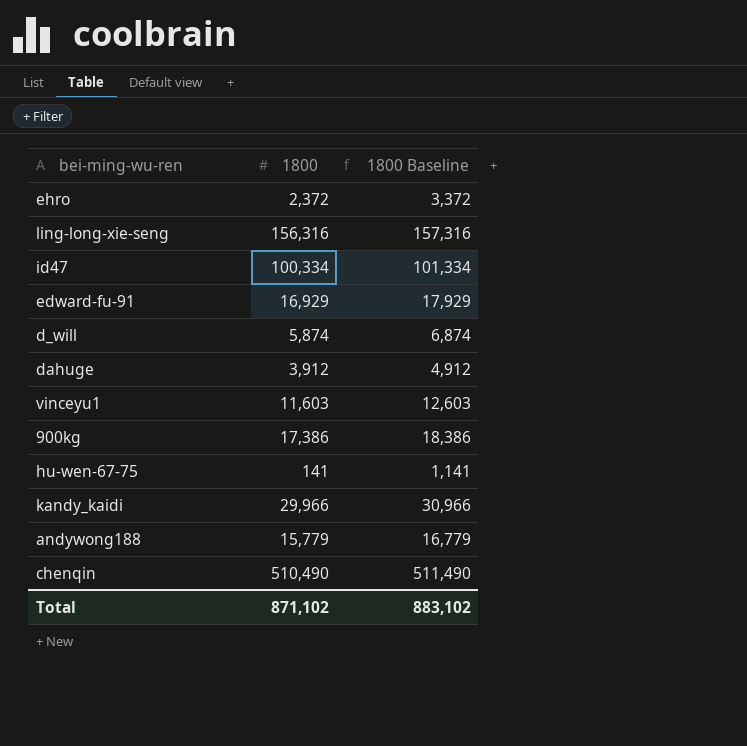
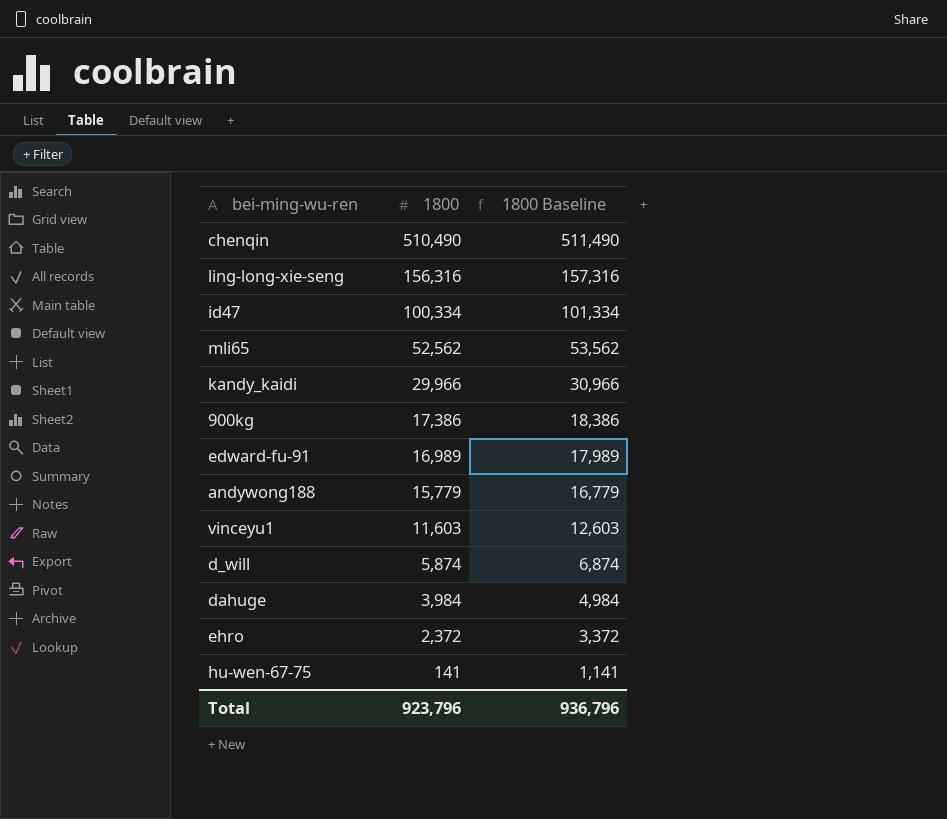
row order: none -> 1800 descending
row mli65: none -> 52,562 | 53,562
edward-fu-91 | 1800: 16,929 -> 16,989
edward-fu-91 | 1800 Baseline: 17,929 -> 17,989
dahuge | 1800: 3,912 -> 3,984
dahuge | 1800 Baseline: 4,912 -> 4,984
Total | 1800: 871,102 -> 923,796
Total | 1800 Baseline: 883,102 -> 936,796

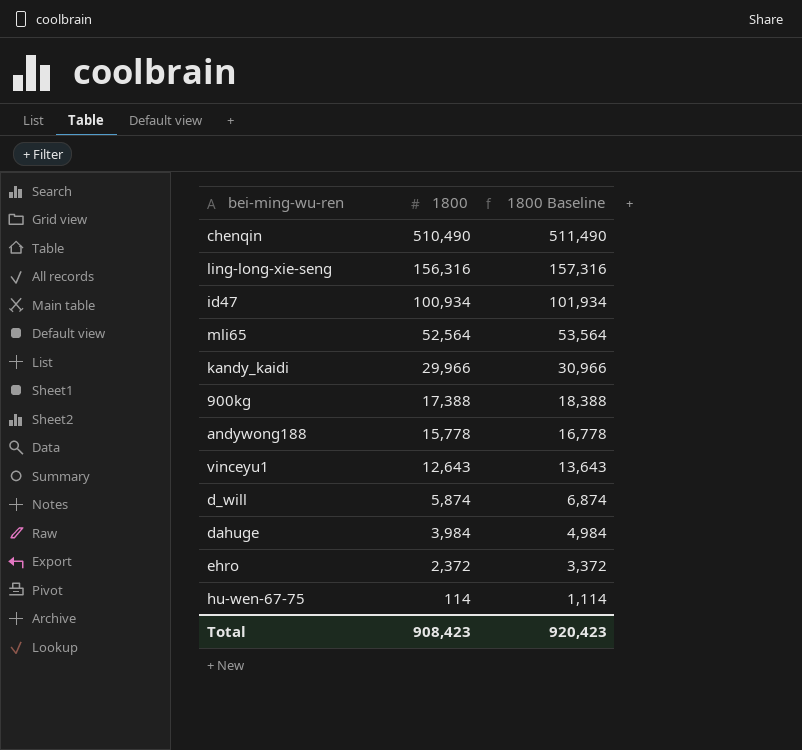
row edward-fu-91: 16,989 | 17,989 -> none
id47 | 1800: 100,334 -> 100,934
id47 | 1800 Baseline: 101,334 -> 101,934
mli65 | 1800: 52,562 -> 52,564
mli65 | 1800 Baseline: 53,562 -> 53,564
900kg | 1800: 17,386 -> 17,388
900kg | 1800 Baseline: 18,386 -> 18,388
andywong188 | 1800: 15,779 -> 15,778
andywong188 | 1800 Baseline: 16,779 -> 16,778
vinceyu1 | 1800: 11,603 -> 12,643
vinceyu1 | 1800 Baseline: 12,603 -> 13,643
hu-wen-67-75 | 1800: 141 -> 114
hu-wen-67-75 | 1800 Baseline: 1,141 -> 1,114
Total | 1800: 923,796 -> 908,423
Total | 1800 Baseline: 936,796 -> 920,423

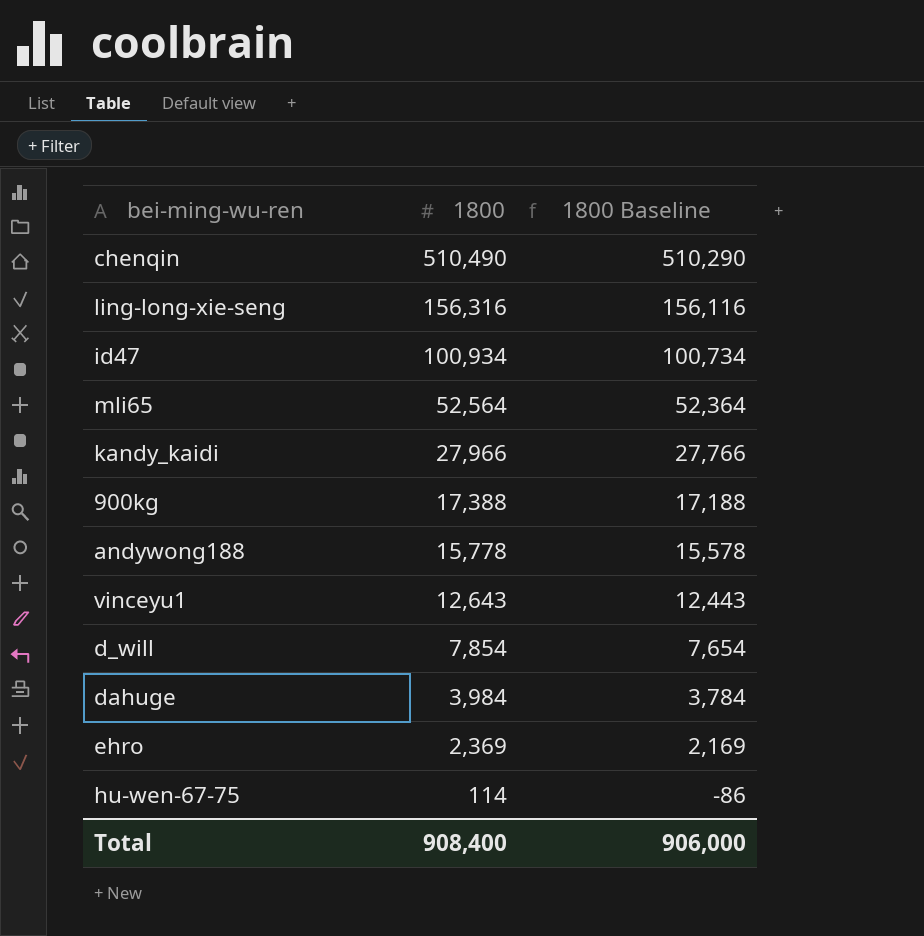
column 1800 Baseline | formula: [1800] + 1000 -> [1800] - 200
kandy_kaidi | 1800: 29,966 -> 27,966
d_will | 1800: 5,874 -> 7,854
ehro | 1800: 2,372 -> 2,369
Total | 1800: 908,423 -> 908,400
Total | 1800 Baseline: 920,423 -> 906,000

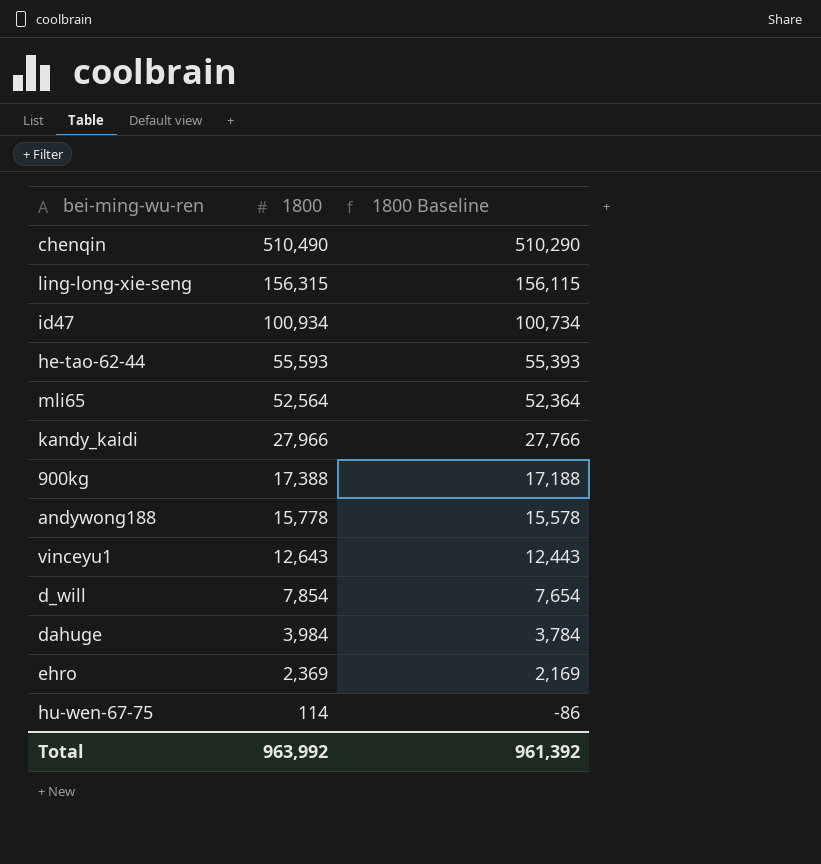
ling-long-xie-seng | 1800: 156,316 -> 156,315
ling-long-xie-seng | 1800 Baseline: 156,116 -> 156,115
row he-tao-62-44: none -> 55,593 | 55,393
Total | 1800: 908,400 -> 963,992
Total | 1800 Baseline: 906,000 -> 961,392

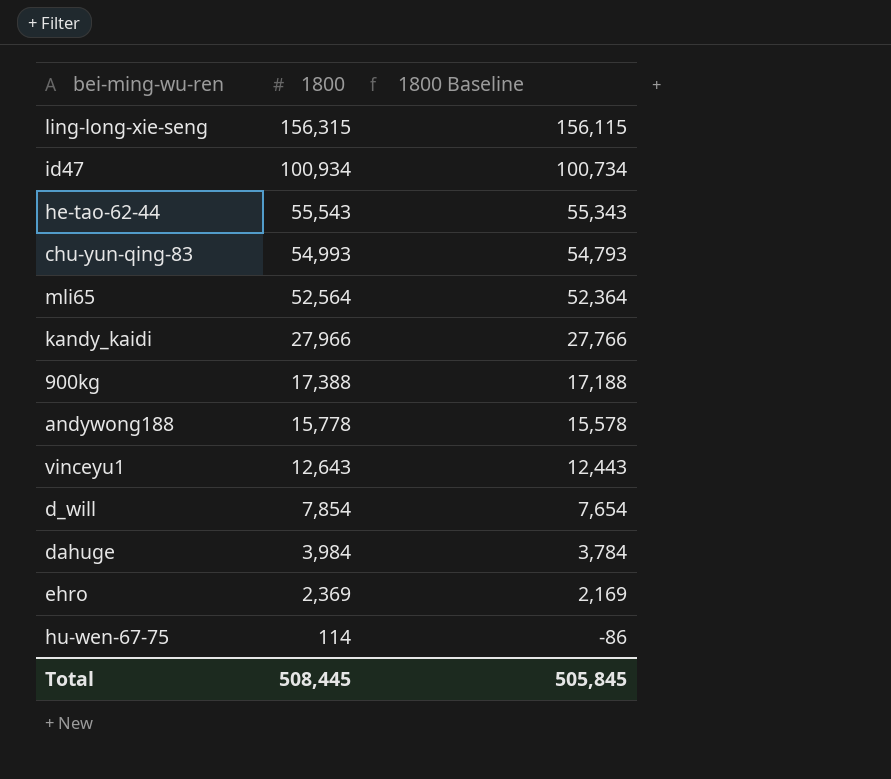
row chenqin: 510,490 | 510,290 -> none
he-tao-62-44 | 1800: 55,593 -> 55,543
he-tao-62-44 | 1800 Baseline: 55,393 -> 55,343
row chu-yun-qing-83: none -> 54,993 | 54,793
Total | 1800: 963,992 -> 508,445
Total | 1800 Baseline: 961,392 -> 505,845

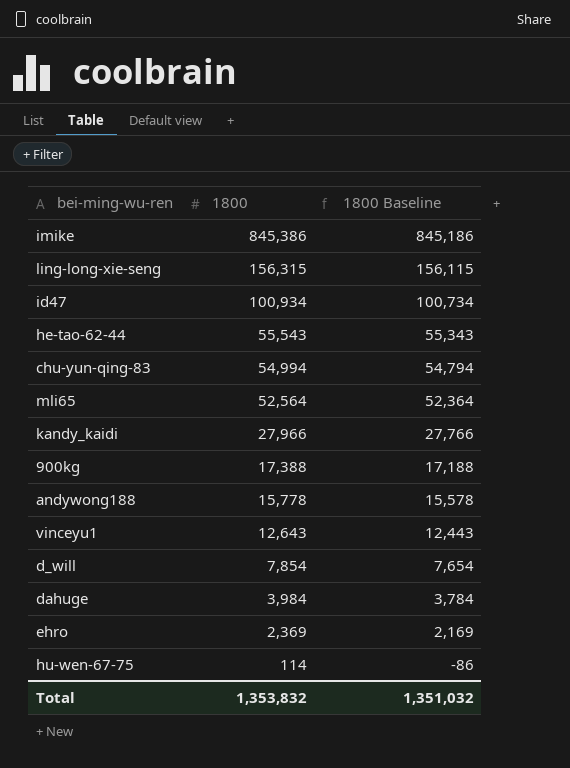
row imike: none -> 845,386 | 845,186
chu-yun-qing-83 | 1800: 54,993 -> 54,994
chu-yun-qing-83 | 1800 Baseline: 54,793 -> 54,794
Total | 1800: 508,445 -> 1,353,832
Total | 1800 Baseline: 505,845 -> 1,351,032

